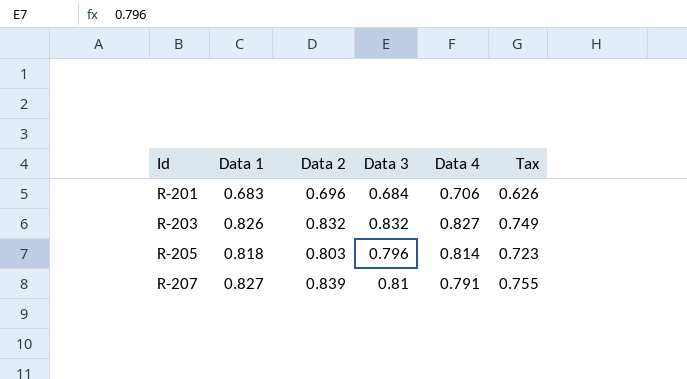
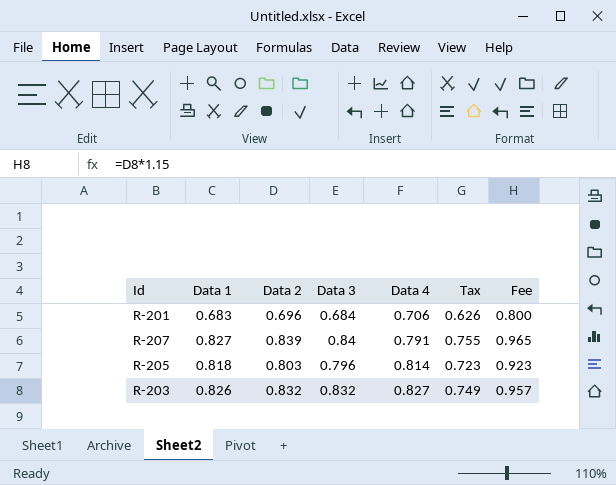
row order: Id ascending -> Data 4 ascending
column Fee | formula: none -> [Data 2] * 1.15
R-207 | Data 3: 0.81 -> 0.84

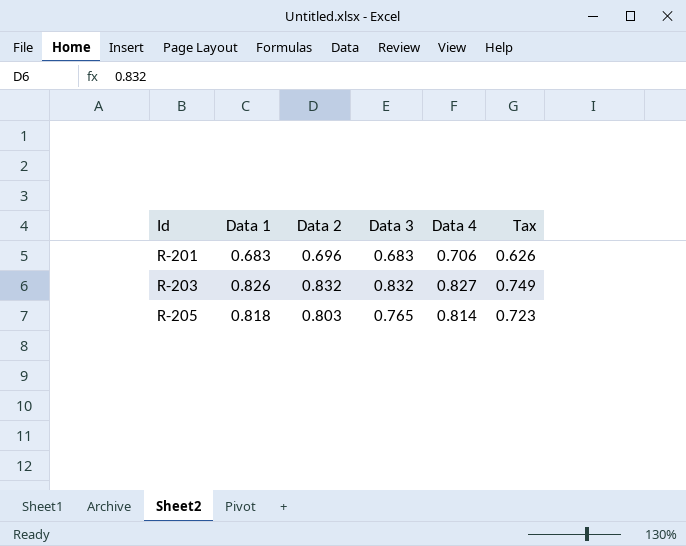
row order: Data 4 ascending -> Id ascending
column Fee | formula: [Data 2] * 1.15 -> none
row R-207: 0.827 | 0.839 | 0.84 | 0.791 | 0.755 | 0.965 -> none
R-201 | Data 3: 0.684 -> 0.683
R-205 | Data 3: 0.796 -> 0.765

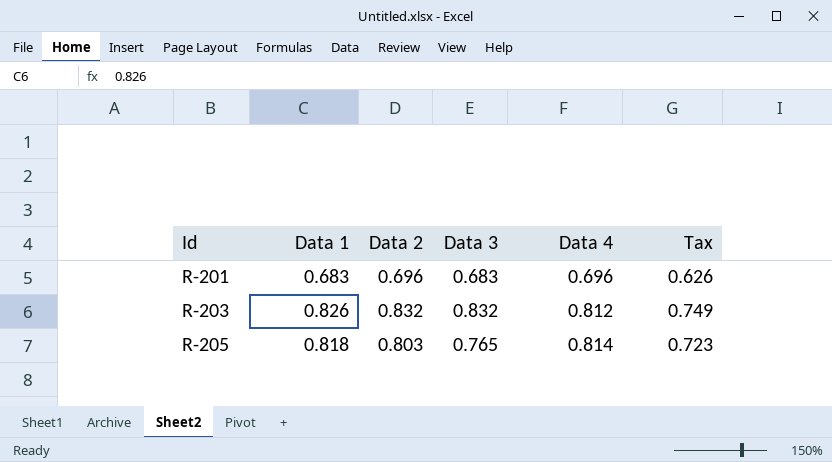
R-201 | Data 4: 0.706 -> 0.696
R-203 | Data 4: 0.827 -> 0.812

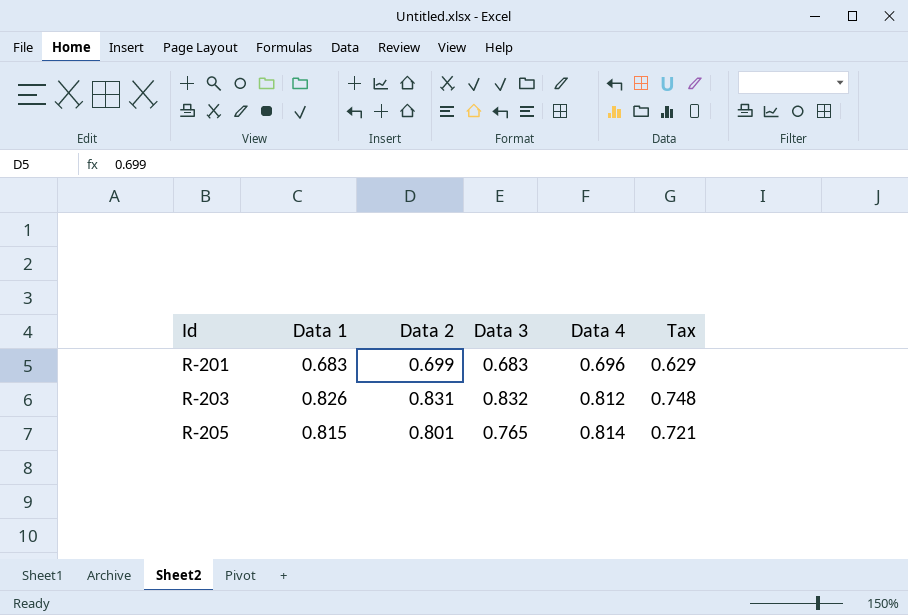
R-201 | Data 2: 0.696 -> 0.699
R-201 | Tax: 0.626 -> 0.629
R-203 | Data 2: 0.832 -> 0.831
R-203 | Tax: 0.749 -> 0.748
R-205 | Data 1: 0.818 -> 0.815
R-205 | Data 2: 0.803 -> 0.801
R-205 | Tax: 0.723 -> 0.721

